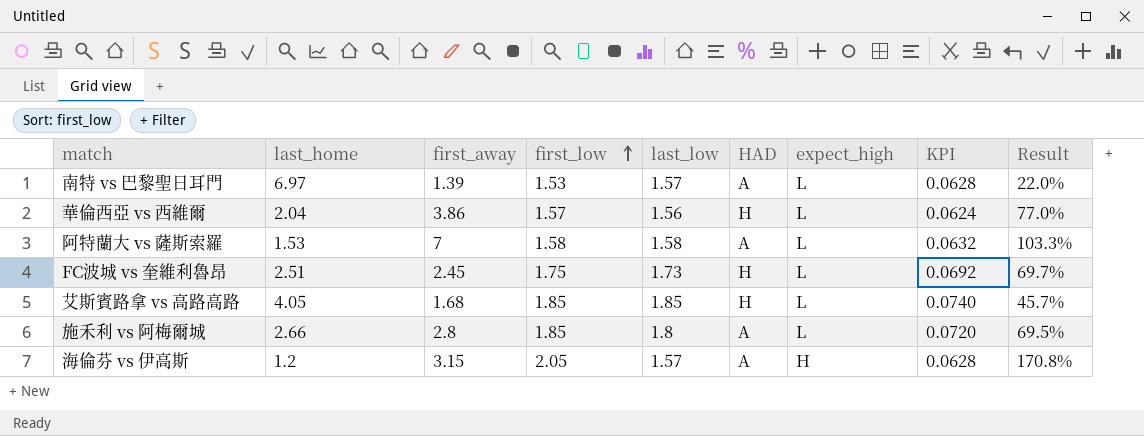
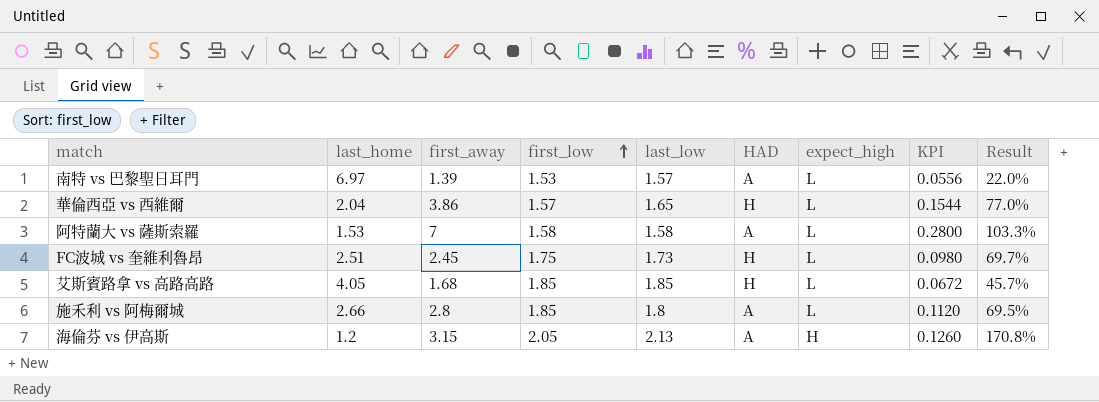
column KPI | formula: [last_low] * 0.04 -> [first_away] * 0.04
華倫西亞 vs 西維爾 | last_low: 1.56 -> 1.65
海倫芬 vs 伊高斯 | last_low: 1.57 -> 2.13

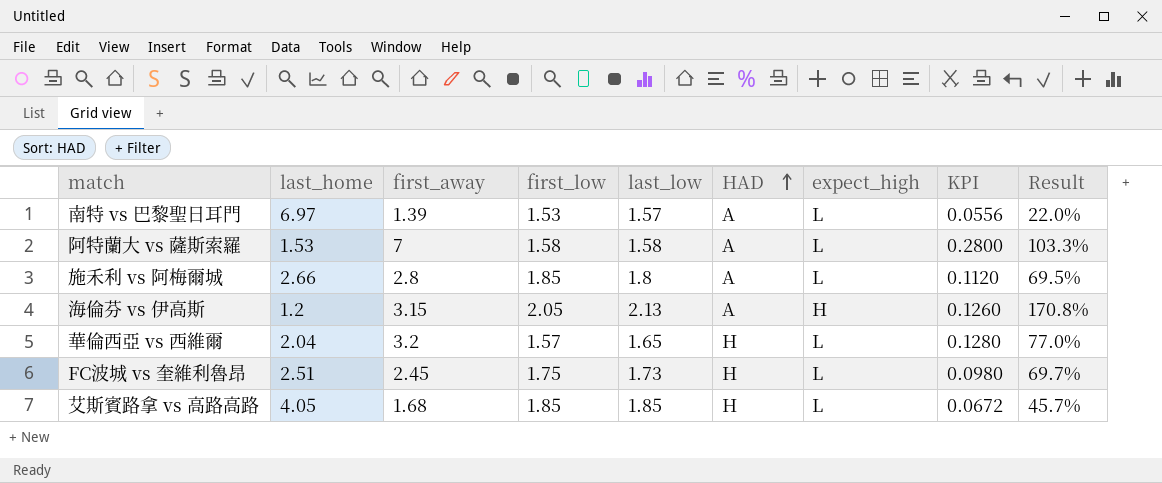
row order: first_low ascending -> HAD ascending
華倫西亞 vs 西維爾 | first_away: 3.86 -> 3.2
華倫西亞 vs 西維爾 | KPI: 0.1544 -> 0.1280

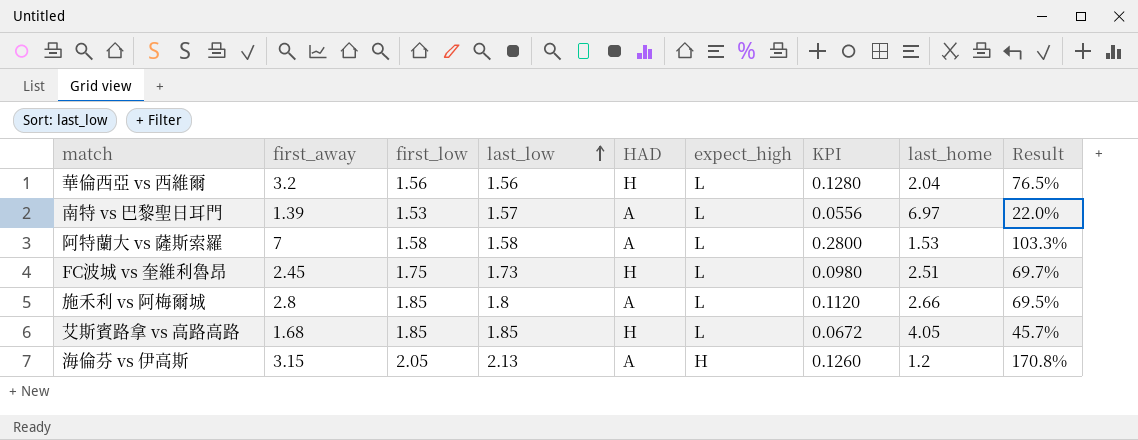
row order: HAD ascending -> last_low ascending
column last_home | position: 2 -> 8
華倫西亞 vs 西維爾 | first_low: 1.57 -> 1.56
華倫西亞 vs 西維爾 | last_low: 1.65 -> 1.56
華倫西亞 vs 西維爾 | Result: 77.0% -> 76.5%

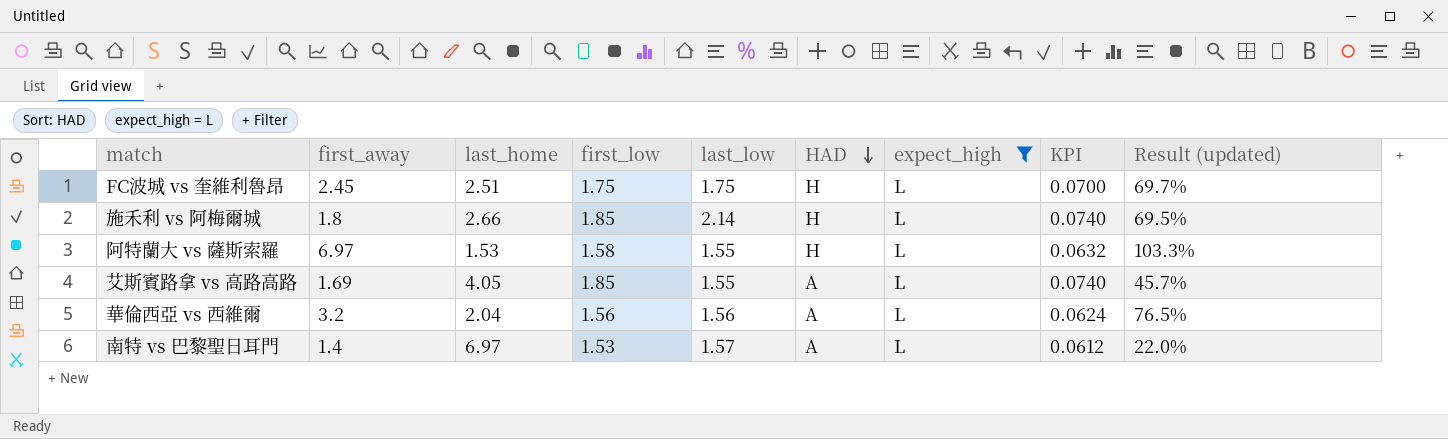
filter: none -> expect_high = L
row order: last_low ascending -> HAD descending
column last_home | position: 8 -> 3
column KPI | formula: [first_away] * 0.04 -> [first_low] * 0.04
column name: Result -> Result (updated)
FC波城 vs 奎維利魯昂 | last_low: 1.73 -> 1.75
施禾利 vs 阿梅爾城 | first_away: 2.8 -> 1.8
施禾利 vs 阿梅爾城 | last_low: 1.8 -> 2.14
施禾利 vs 阿梅爾城 | HAD: A -> H
阿特蘭大 vs 薩斯索羅 | first_away: 7 -> 6.97
阿特蘭大 vs 薩斯索羅 | last_low: 1.58 -> 1.55
阿特蘭大 vs 薩斯索羅 | HAD: A -> H
艾斯賓路拿 vs 高路高路 | first_away: 1.68 -> 1.69
艾斯賓路拿 vs 高路高路 | last_low: 1.85 -> 1.55
艾斯賓路拿 vs 高路高路 | HAD: H -> A
華倫西亞 vs 西維爾 | HAD: H -> A
南特 vs 巴黎聖日耳門 | first_away: 1.39 -> 1.4

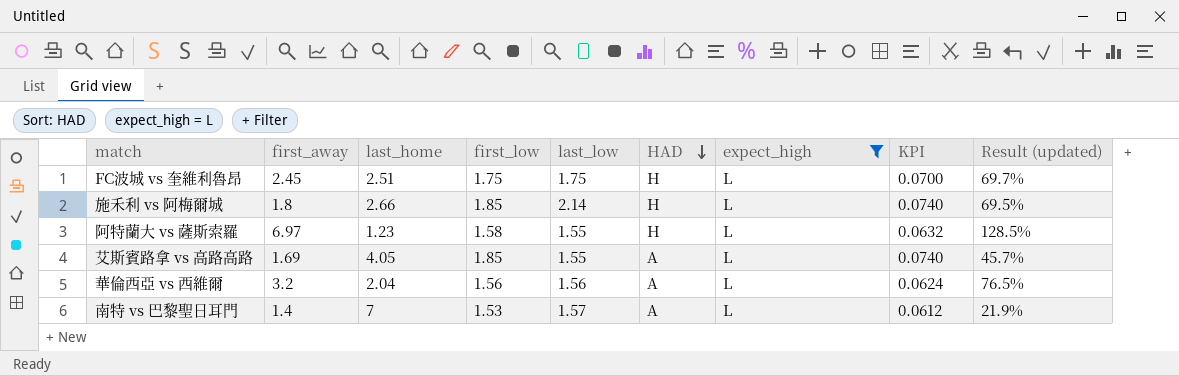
阿特蘭大 vs 薩斯索羅 | last_home: 1.53 -> 1.23
阿特蘭大 vs 薩斯索羅 | Result (updated): 103.3% -> 128.5%
南特 vs 巴黎聖日耳門 | last_home: 6.97 -> 7
南特 vs 巴黎聖日耳門 | Result (updated): 22.0% -> 21.9%

